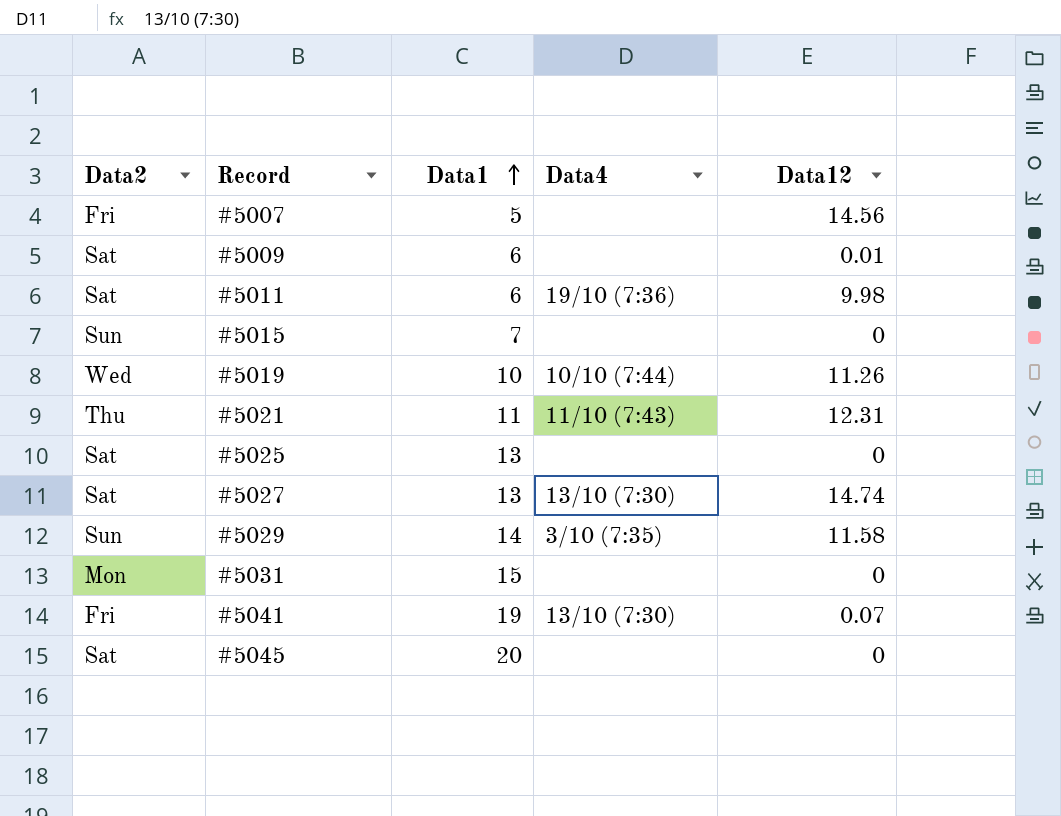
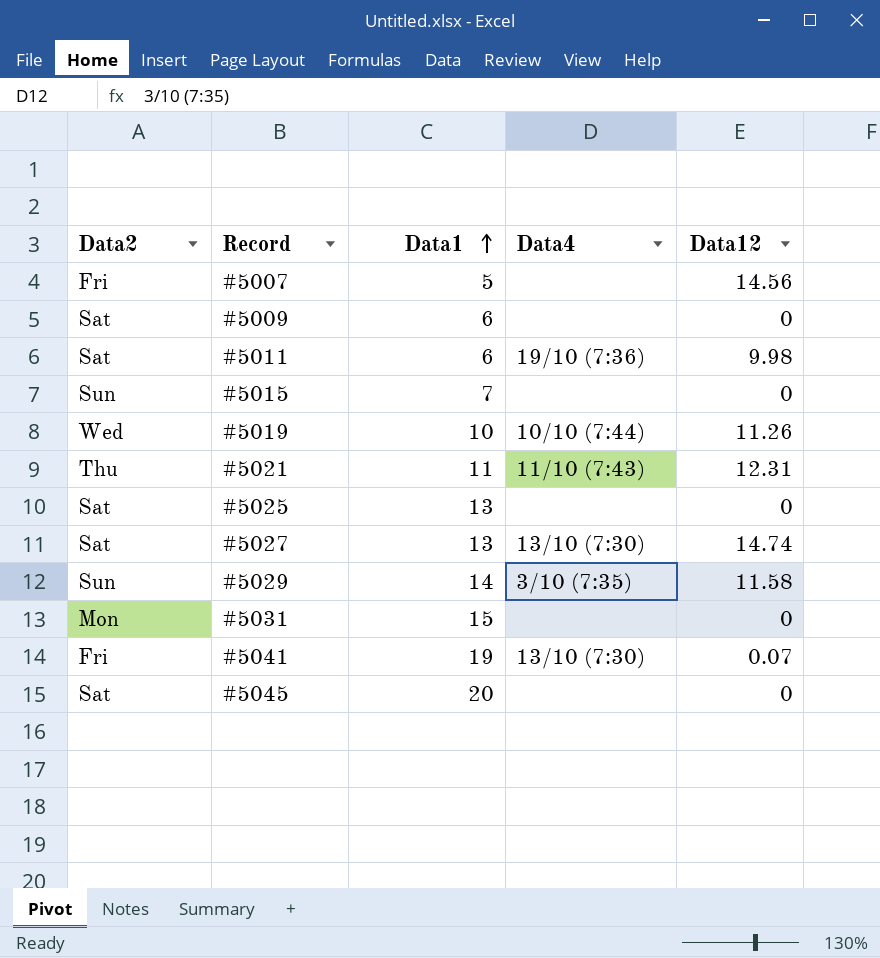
#5009 | Data12: 0.01 -> 0

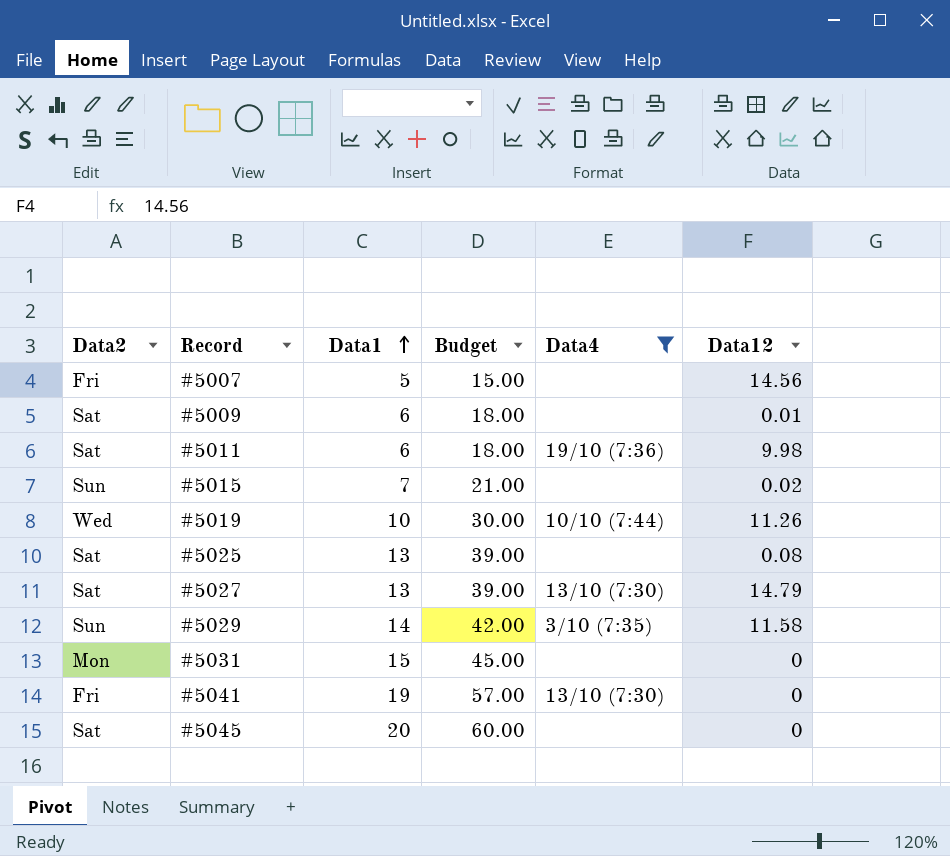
filter: none -> Data4 != 11/10 (7:43)
column Budget | formula: none -> [Data1] * 3
#5009 | Data12: 0 -> 0.01
#5015 | Data12: 0 -> 0.02
#5025 | Data12: 0 -> 0.08
#5027 | Data12: 14.74 -> 14.79
#5041 | Data12: 0.07 -> 0

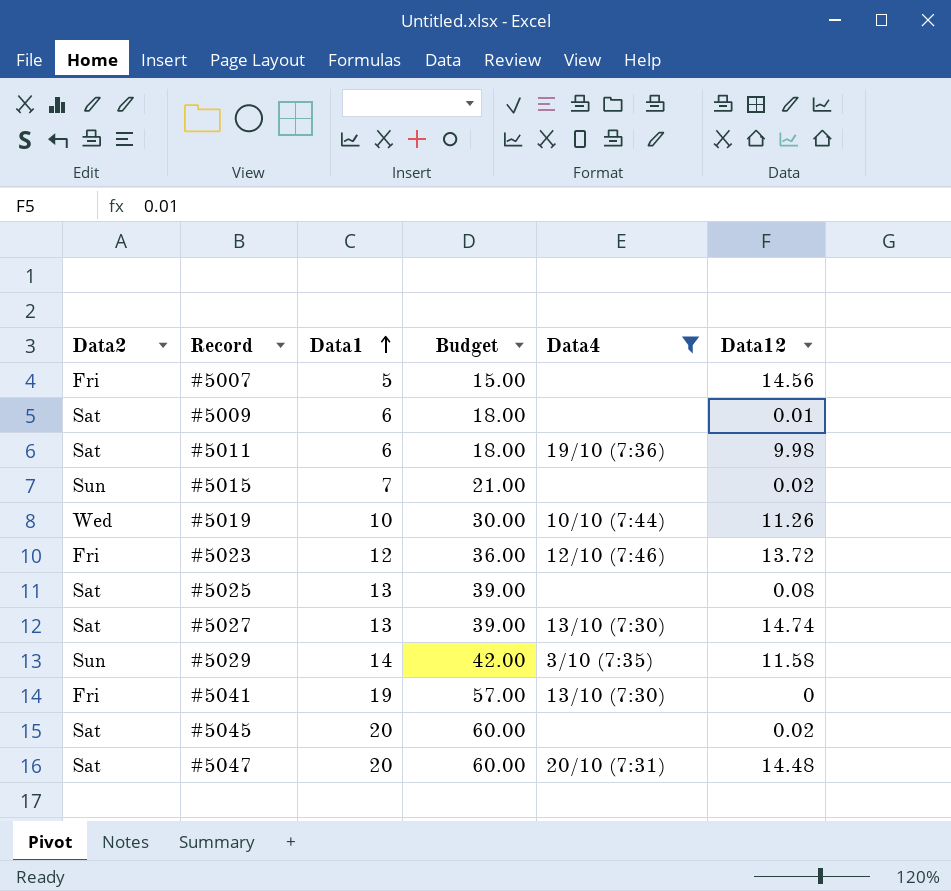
row #5031: Mon | 15 | 45.00 | none | 0 -> none
row #5023: none -> Fri | 12 | 36.00 | 12/10 (7:46) | 13.72
#5027 | Data12: 14.79 -> 14.74
#5045 | Data12: 0 -> 0.02
row #5047: none -> Sat | 20 | 60.00 | 20/10 (7:31) | 14.48

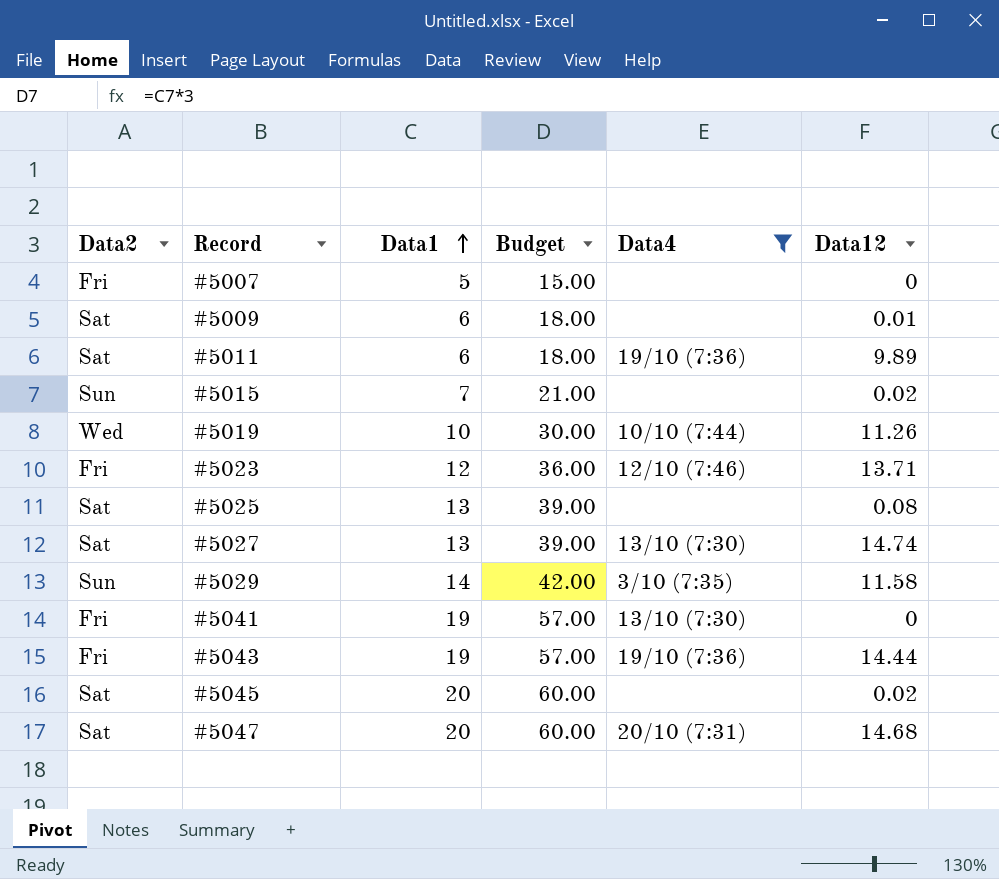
#5007 | Data12: 14.56 -> 0
#5011 | Data12: 9.98 -> 9.89
#5023 | Data12: 13.72 -> 13.71
row #5043: none -> Fri | 19 | 57.00 | 19/10 (7:36) | 14.44
#5047 | Data12: 14.48 -> 14.68

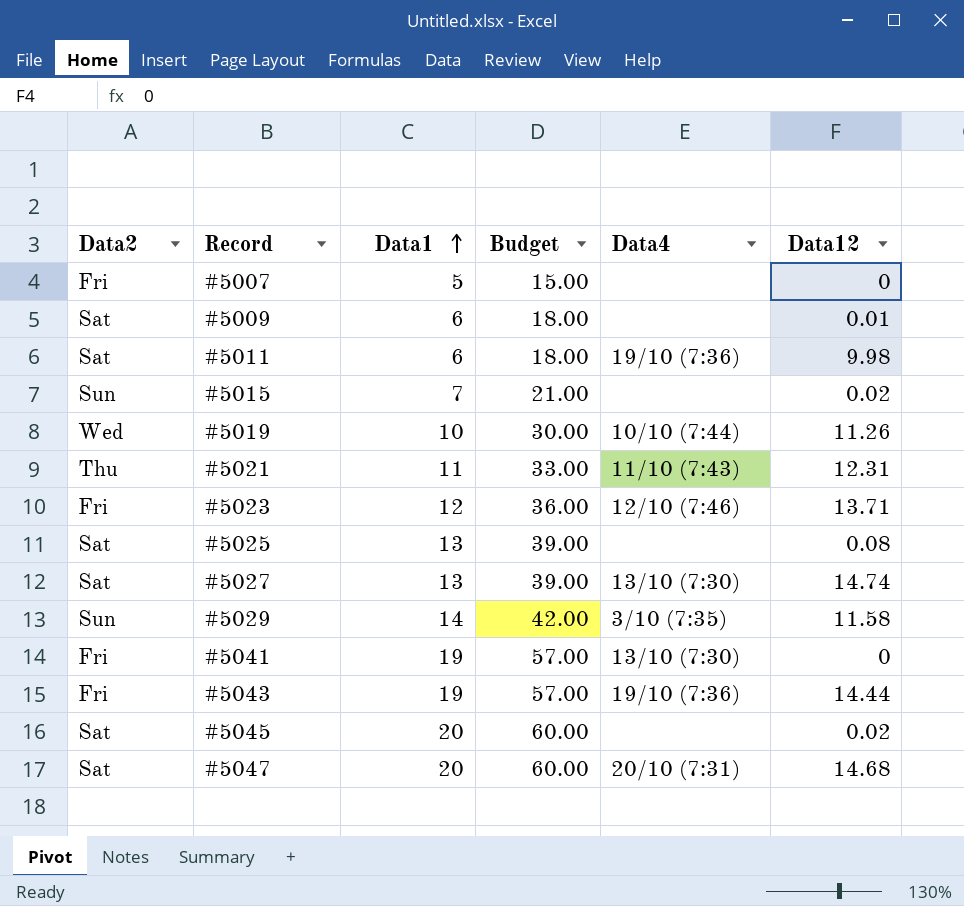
filter: Data4 != 11/10 (7:43) -> none
#5011 | Data12: 9.89 -> 9.98

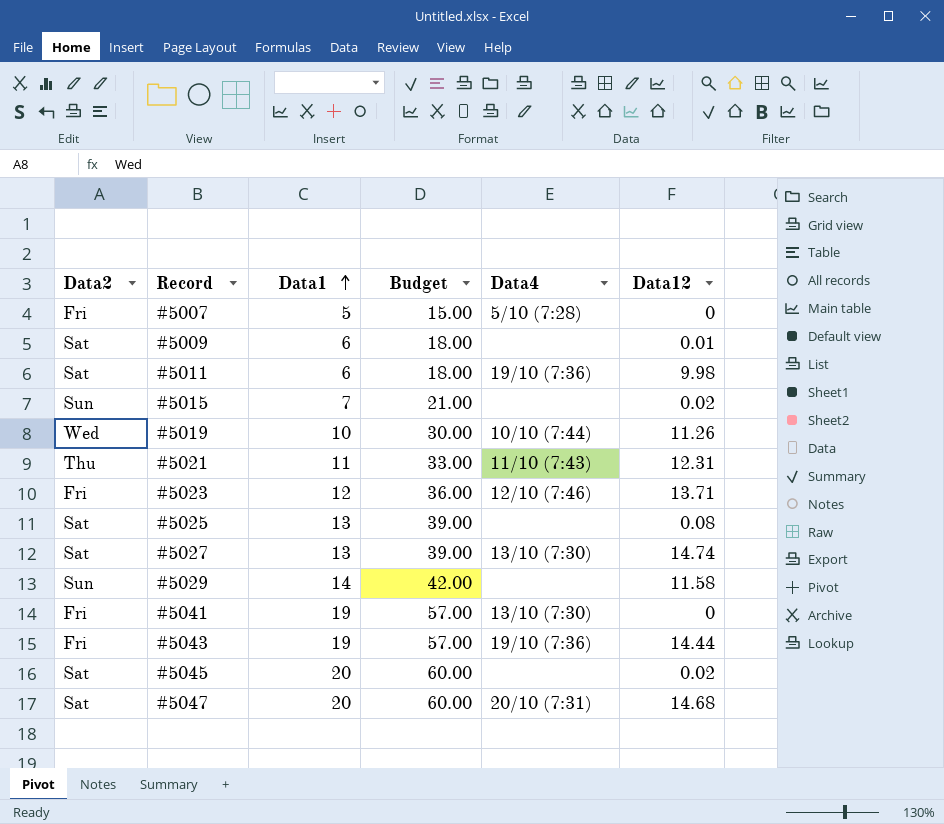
#5007 | Data4: none -> 5/10 (7:28)
#5029 | Data4: 3/10 (7:35) -> none

